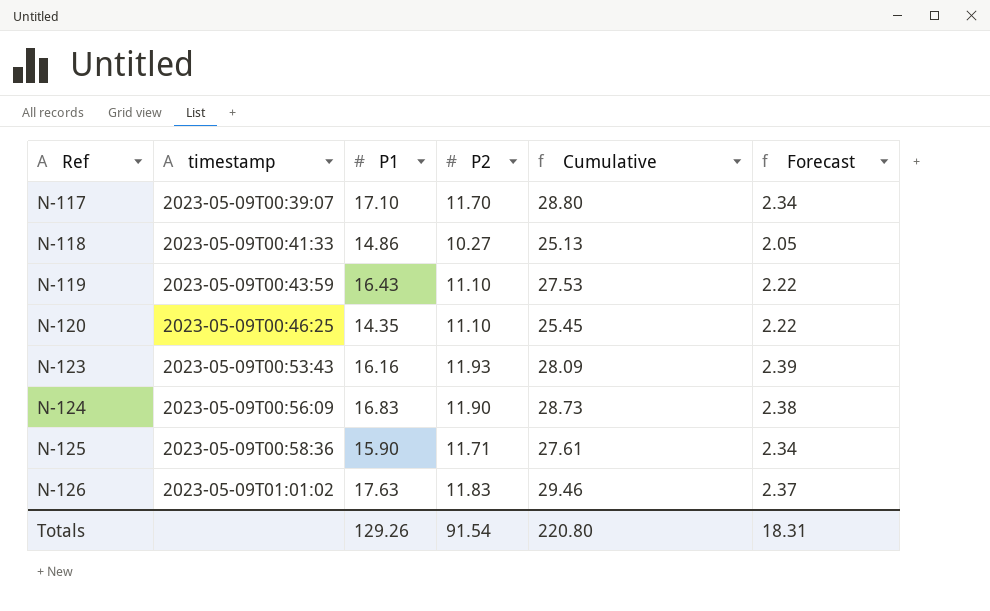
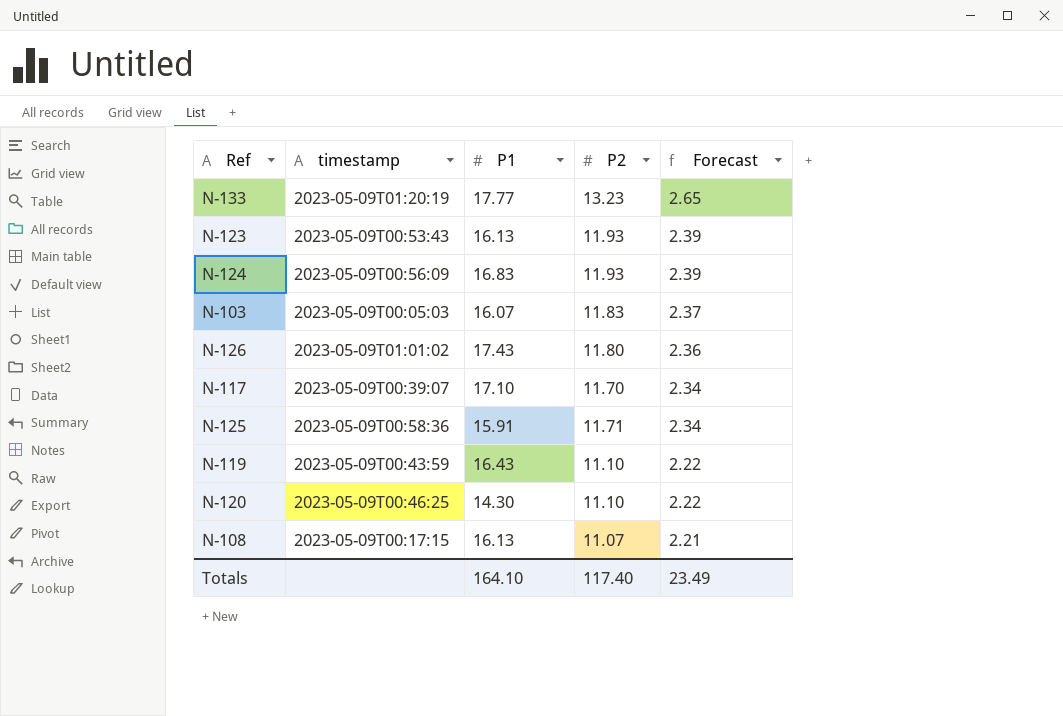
row order: Ref ascending -> Forecast descending
column Cumulative | formula: [P1] + [P2] -> none
row N-118: 2023-05-09T00:41:33 | 14.86 | 10.27 | 25.13 | 2.05 -> none
row N-133: none -> 2023-05-09T01:20:19 | 17.77 | 13.23 | 2.65
N-123 | P1: 16.16 -> 16.13
N-124 | P2: 11.90 -> 11.93
N-124 | Forecast: 2.38 -> 2.39
row N-103: none -> 2023-05-09T00:05:03 | 16.07 | 11.83 | 2.37
N-126 | P1: 17.63 -> 17.43
N-126 | P2: 11.83 -> 11.80
N-126 | Forecast: 2.37 -> 2.36
N-125 | P1: 15.90 -> 15.91
N-120 | P1: 14.35 -> 14.30
row N-108: none -> 2023-05-09T00:17:15 | 16.13 | 11.07 | 2.21
Totals | P1: 129.26 -> 164.10
Totals | P2: 91.54 -> 117.40
Totals | Forecast: 18.31 -> 23.49

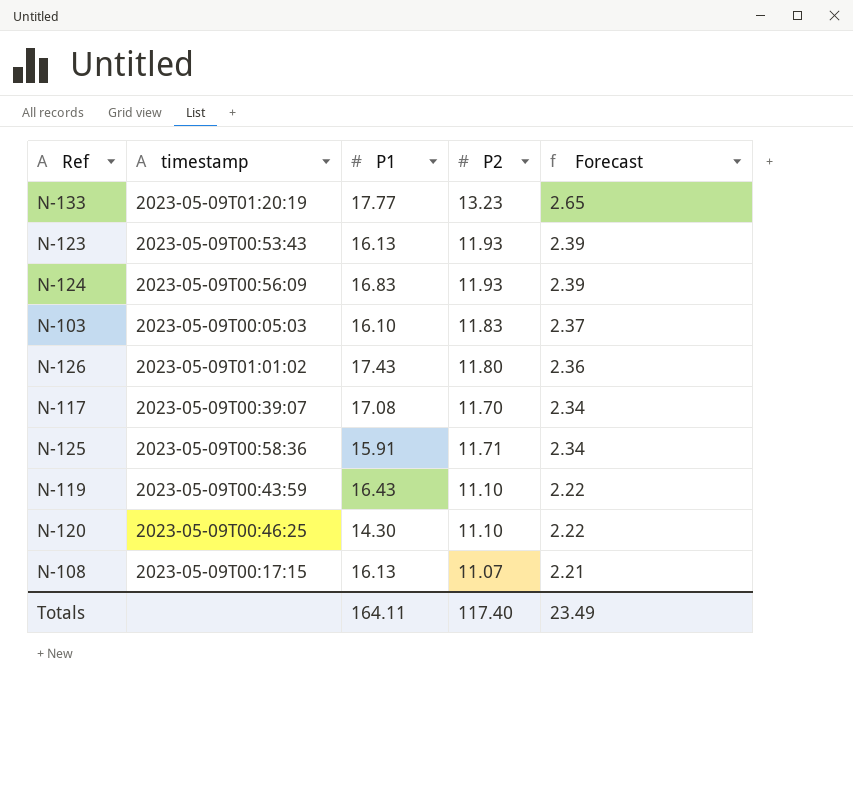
N-103 | P1: 16.07 -> 16.10
N-117 | P1: 17.10 -> 17.08
Totals | P1: 164.10 -> 164.11

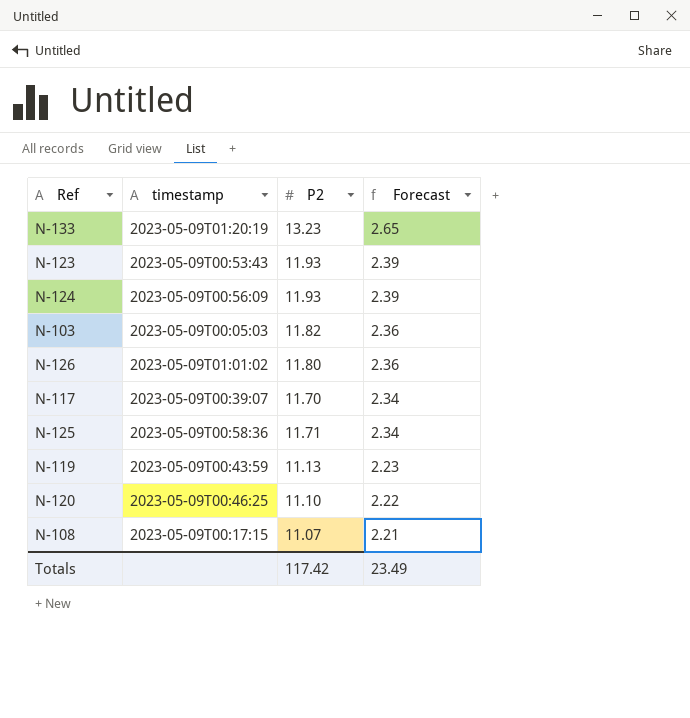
column P1 | position: 3 -> none
N-103 | P2: 11.83 -> 11.82
N-103 | Forecast: 2.37 -> 2.36
N-119 | P2: 11.10 -> 11.13
N-119 | Forecast: 2.22 -> 2.23
Totals | P2: 117.40 -> 117.42

